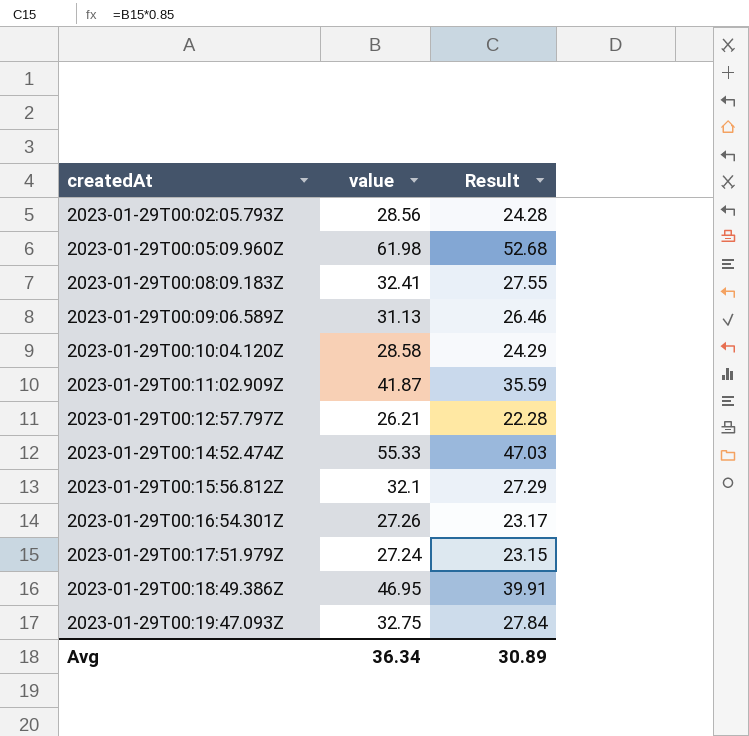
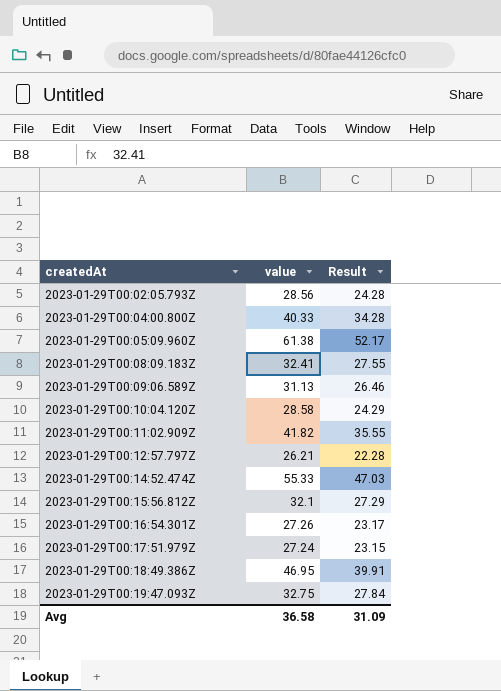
row 2023-01-29T00:04:00.800Z: none -> 40.33 | 34.28
2023-01-29T00:05:09.960Z | value: 61.98 -> 61.38
2023-01-29T00:05:09.960Z | Result: 52.68 -> 52.17
2023-01-29T00:11:02.909Z | value: 41.87 -> 41.82
2023-01-29T00:11:02.909Z | Result: 35.59 -> 35.55
Avg | value: 36.34 -> 36.58
Avg | Result: 30.89 -> 31.09

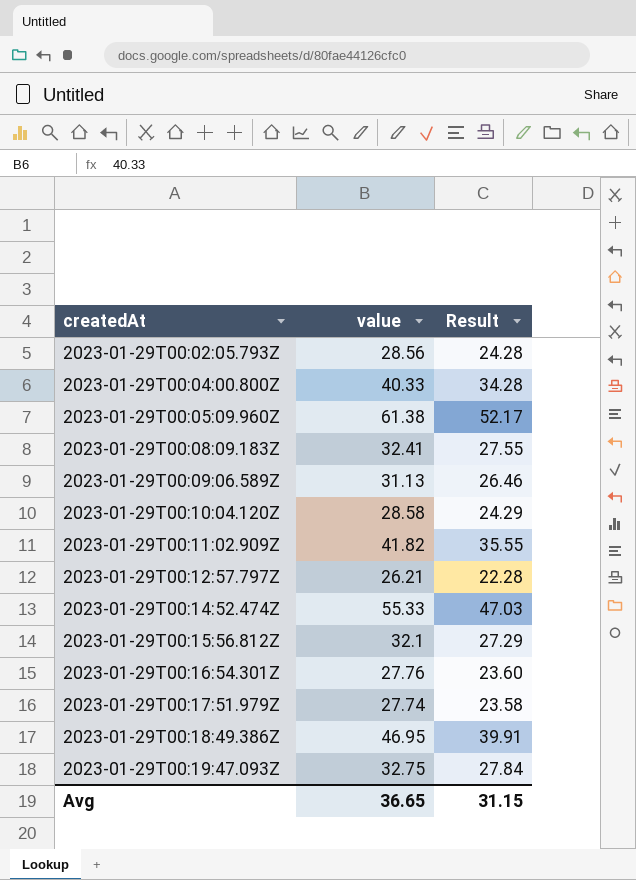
2023-01-29T00:16:54.301Z | value: 27.26 -> 27.76
2023-01-29T00:16:54.301Z | Result: 23.17 -> 23.60
2023-01-29T00:17:51.979Z | value: 27.24 -> 27.74
2023-01-29T00:17:51.979Z | Result: 23.15 -> 23.58
Avg | value: 36.58 -> 36.65
Avg | Result: 31.09 -> 31.15

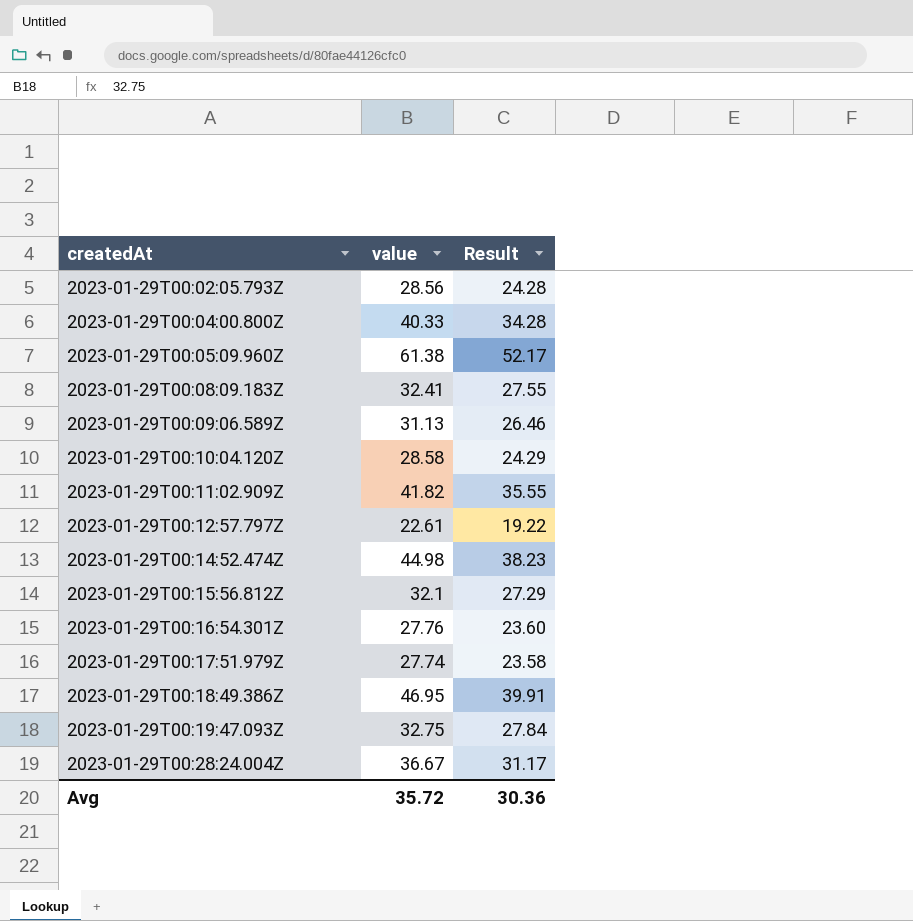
2023-01-29T00:12:57.797Z | value: 26.21 -> 22.61
2023-01-29T00:12:57.797Z | Result: 22.28 -> 19.22
2023-01-29T00:14:52.474Z | value: 55.33 -> 44.98
2023-01-29T00:14:52.474Z | Result: 47.03 -> 38.23
row 2023-01-29T00:28:24.004Z: none -> 36.67 | 31.17
Avg | value: 36.65 -> 35.72
Avg | Result: 31.15 -> 30.36

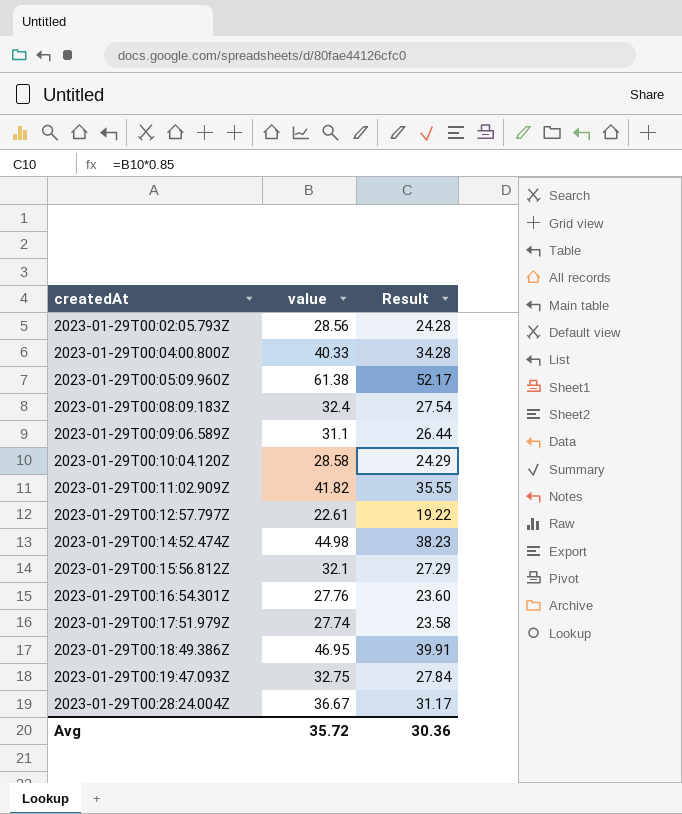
2023-01-29T00:08:09.183Z | value: 32.41 -> 32.4
2023-01-29T00:08:09.183Z | Result: 27.55 -> 27.54
2023-01-29T00:09:06.589Z | value: 31.13 -> 31.1
2023-01-29T00:09:06.589Z | Result: 26.46 -> 26.44

